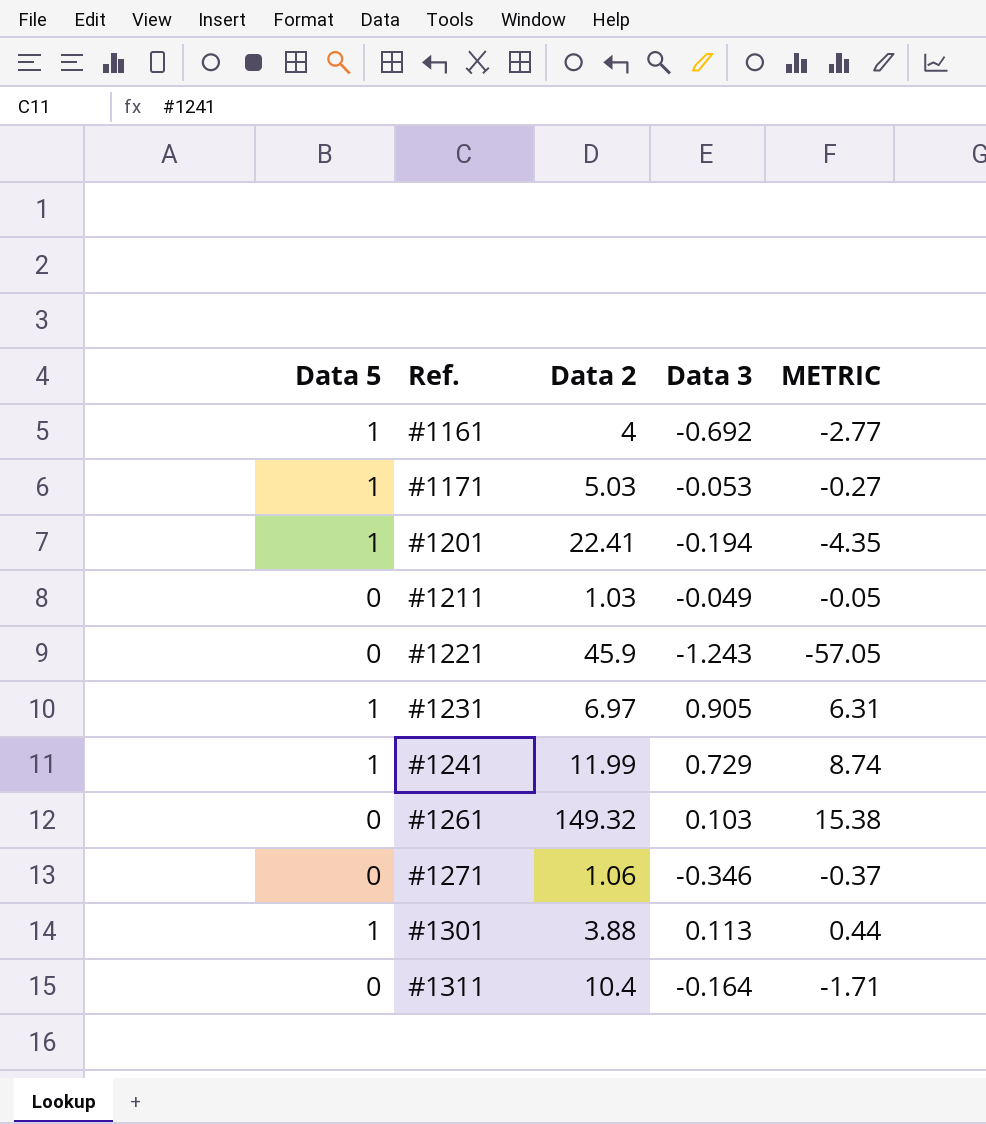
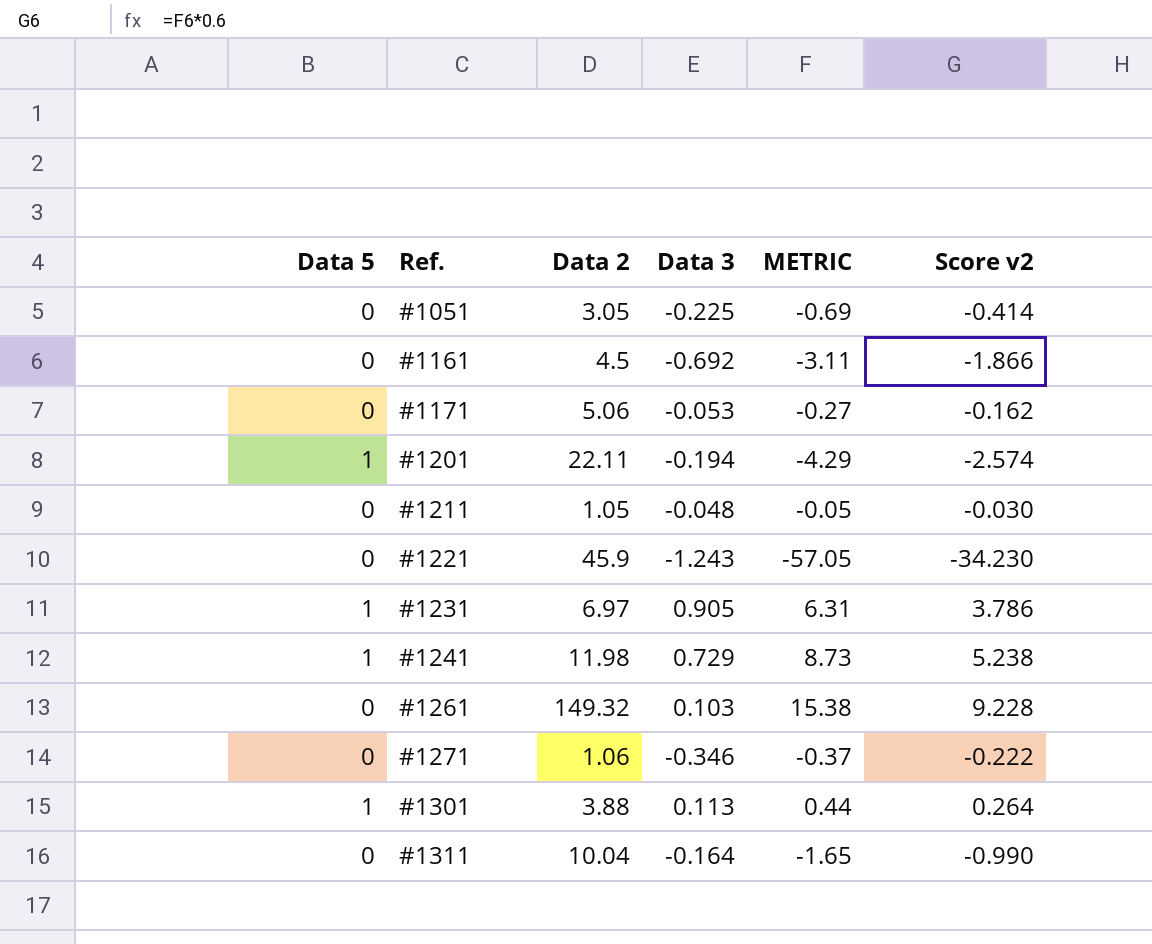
column Score v2 | formula: none -> [METRIC] * 0.6
row #1051: none -> 0 | 3.05 | -0.225 | -0.69 | -0.414
#1161 | Data 5: 1 -> 0
#1161 | Data 2: 4 -> 4.5
#1161 | METRIC: -2.77 -> -3.11
#1171 | Data 5: 1 -> 0
#1171 | Data 2: 5.03 -> 5.06
#1201 | Data 2: 22.41 -> 22.11
#1201 | METRIC: -4.35 -> -4.29
#1211 | Data 2: 1.03 -> 1.05
#1211 | Data 3: -0.049 -> -0.048
#1241 | Data 2: 11.99 -> 11.98
#1241 | METRIC: 8.74 -> 8.73
#1311 | Data 2: 10.4 -> 10.04
#1311 | METRIC: -1.71 -> -1.65

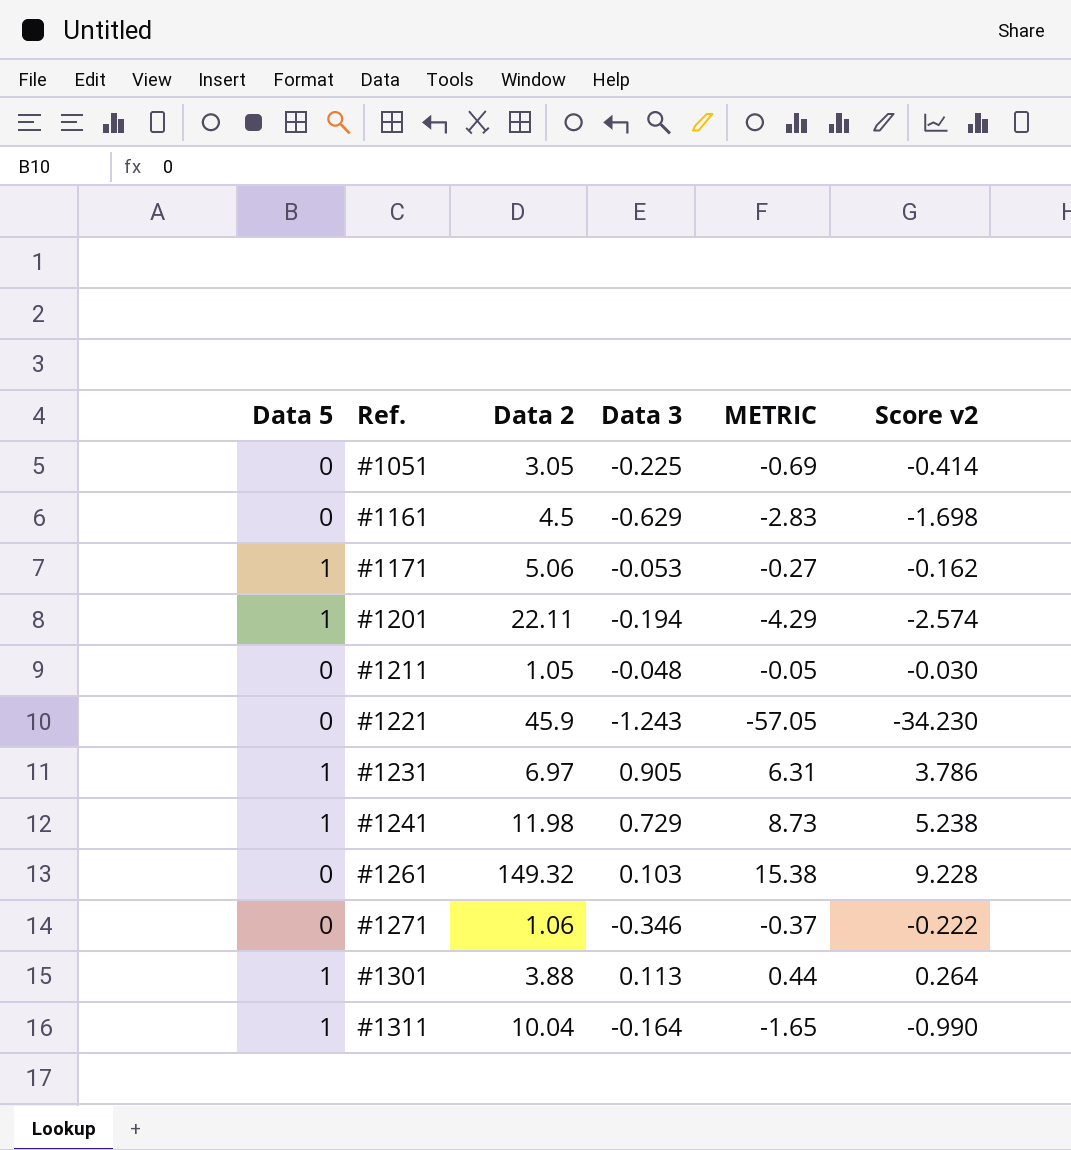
#1161 | Data 3: -0.692 -> -0.629
#1161 | METRIC: -3.11 -> -2.83
#1161 | Score v2: -1.866 -> -1.698
#1171 | Data 5: 0 -> 1
#1311 | Data 5: 0 -> 1

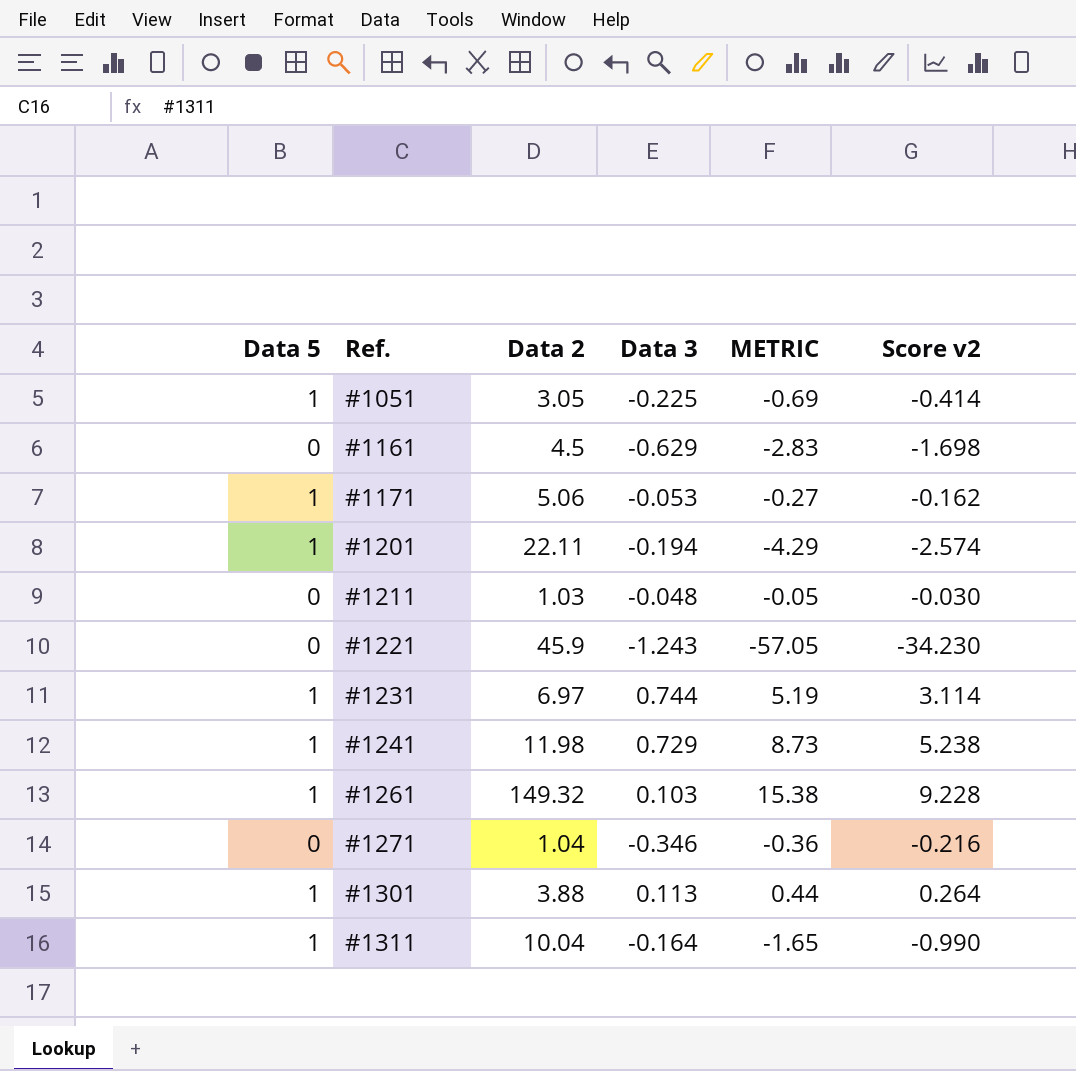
#1051 | Data 5: 0 -> 1
#1211 | Data 2: 1.05 -> 1.03
#1231 | Data 3: 0.905 -> 0.744
#1231 | METRIC: 6.31 -> 5.19
#1231 | Score v2: 3.786 -> 3.114
#1261 | Data 5: 0 -> 1
#1271 | Data 2: 1.06 -> 1.04
#1271 | METRIC: -0.37 -> -0.36
#1271 | Score v2: -0.222 -> -0.216

